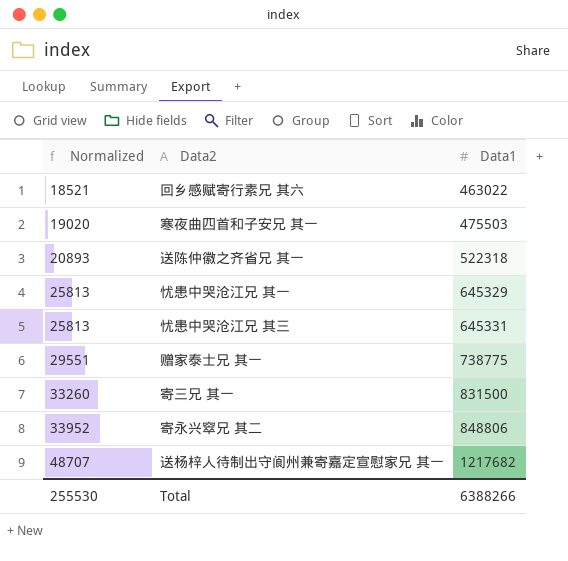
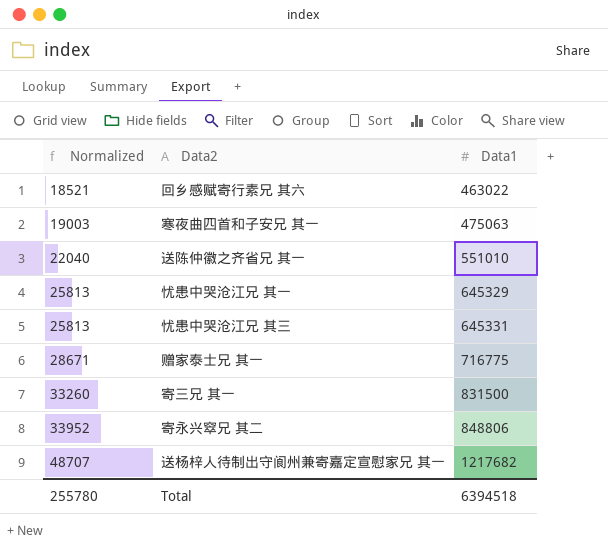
寒夜曲四首和子安兄 其一 | Normalized: 19020 -> 19003
寒夜曲四首和子安兄 其一 | Data1: 475503 -> 475063
送陈仲徽之齐省兄 其一 | Normalized: 20893 -> 22040
送陈仲徽之齐省兄 其一 | Data1: 522318 -> 551010
赠家泰士兄 其一 | Normalized: 29551 -> 28671
赠家泰士兄 其一 | Data1: 738775 -> 716775
Total | Normalized: 255530 -> 255780
Total | Data1: 6388266 -> 6394518

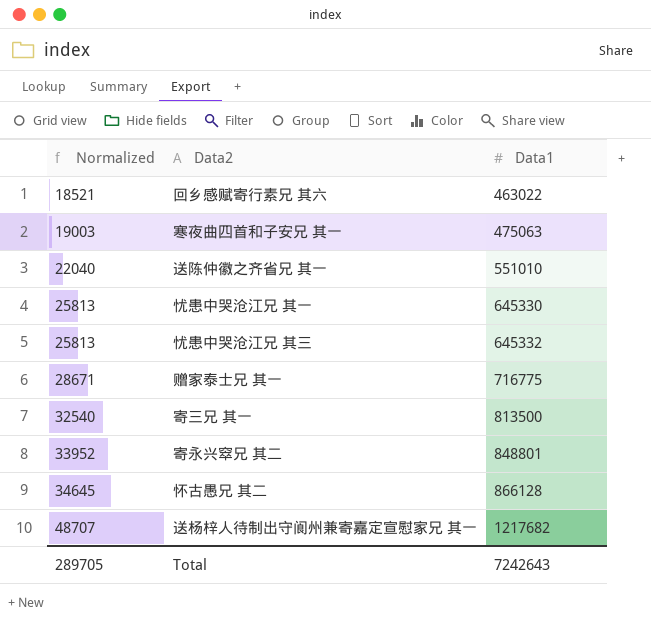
忧患中哭沧江兄 其一 | Data1: 645329 -> 645330
忧患中哭沧江兄 其三 | Data1: 645331 -> 645332
寄三兄 其一 | Normalized: 33260 -> 32540
寄三兄 其一 | Data1: 831500 -> 813500
寄永兴窣兄 其二 | Data1: 848806 -> 848801
row 怀古愚兄 其二: none -> 34645 | 866128
Total | Normalized: 255780 -> 289705
Total | Data1: 6394518 -> 7242643

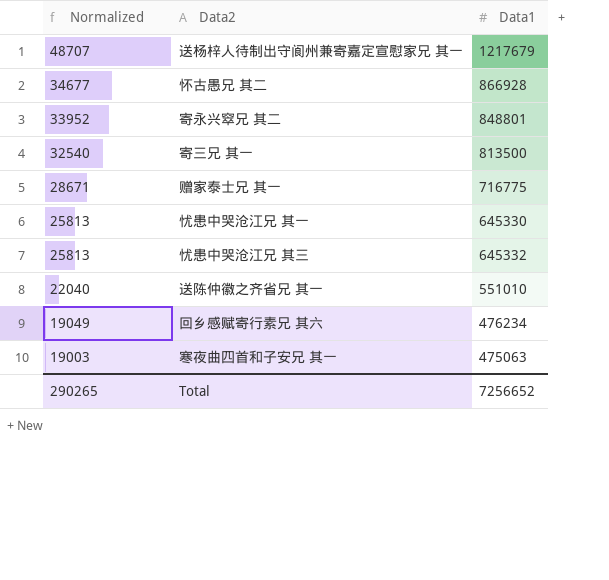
row order: Normalized ascending -> Normalized descending
送杨梓人待制出守阆州兼寄嘉定宣慰家兄 其一 | Data1: 1217682 -> 1217679
怀古愚兄 其二 | Normalized: 34645 -> 34677
怀古愚兄 其二 | Data1: 866128 -> 866928
回乡感赋寄行素兄 其六 | Normalized: 18521 -> 19049
回乡感赋寄行素兄 其六 | Data1: 463022 -> 476234
Total | Normalized: 289705 -> 290265
Total | Data1: 7242643 -> 7256652

